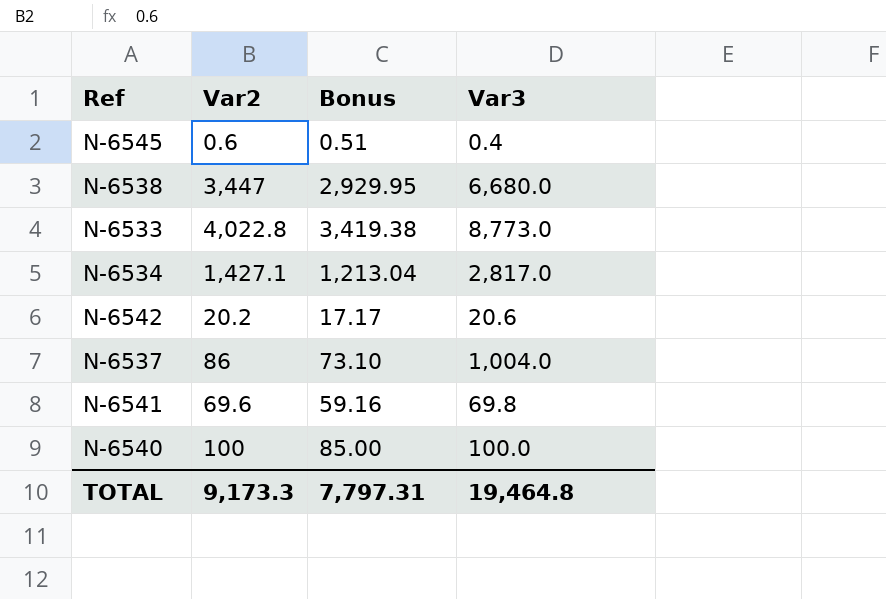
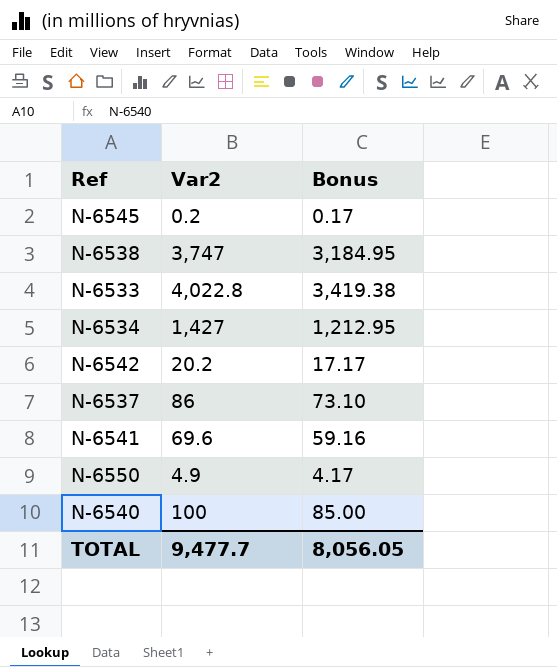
column Var3 | position: 4 -> none
N-6545 | Var2: 0.6 -> 0.2
N-6545 | Bonus: 0.51 -> 0.17
N-6538 | Var2: 3,447 -> 3,747
N-6538 | Bonus: 2,929.95 -> 3,184.95
N-6534 | Var2: 1,427.1 -> 1,427
N-6534 | Bonus: 1,213.04 -> 1,212.95
row N-6550: none -> 4.9 | 4.17
TOTAL | Var2: 9,173.3 -> 9,477.7
TOTAL | Bonus: 7,797.31 -> 8,056.05

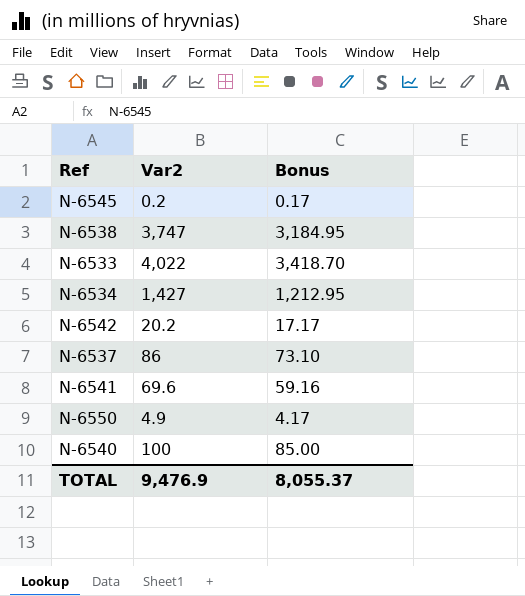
N-6533 | Var2: 4,022.8 -> 4,022
N-6533 | Bonus: 3,419.38 -> 3,418.70
TOTAL | Var2: 9,477.7 -> 9,476.9
TOTAL | Bonus: 8,056.05 -> 8,055.37

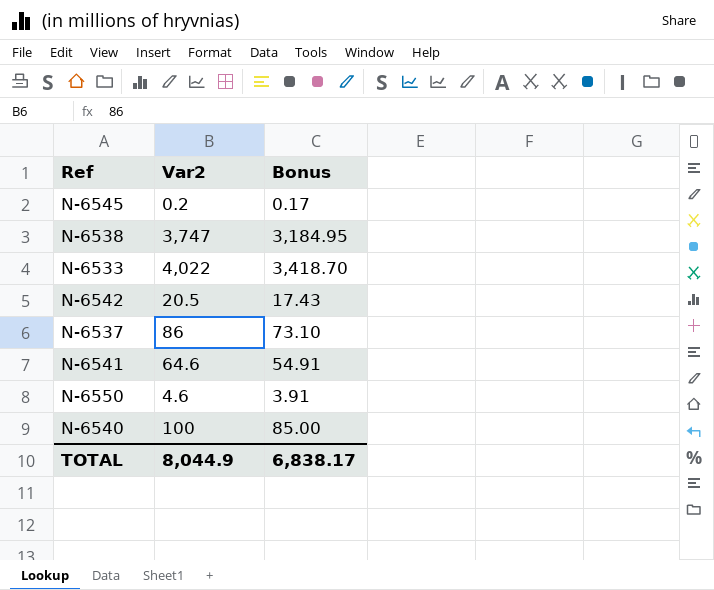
row N-6534: 1,427 | 1,212.95 -> none
N-6542 | Var2: 20.2 -> 20.5
N-6542 | Bonus: 17.17 -> 17.43
N-6541 | Var2: 69.6 -> 64.6
N-6541 | Bonus: 59.16 -> 54.91
N-6550 | Var2: 4.9 -> 4.6
N-6550 | Bonus: 4.17 -> 3.91
TOTAL | Var2: 9,476.9 -> 8,044.9
TOTAL | Bonus: 8,055.37 -> 6,838.17

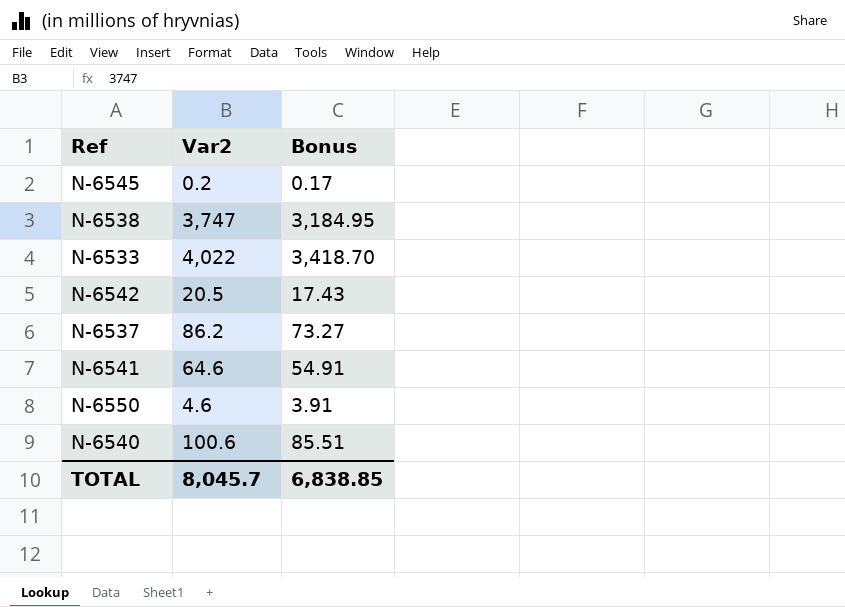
N-6537 | Var2: 86 -> 86.2
N-6537 | Bonus: 73.10 -> 73.27
N-6540 | Var2: 100 -> 100.6
N-6540 | Bonus: 85.00 -> 85.51
TOTAL | Var2: 8,044.9 -> 8,045.7
TOTAL | Bonus: 6,838.17 -> 6,838.85

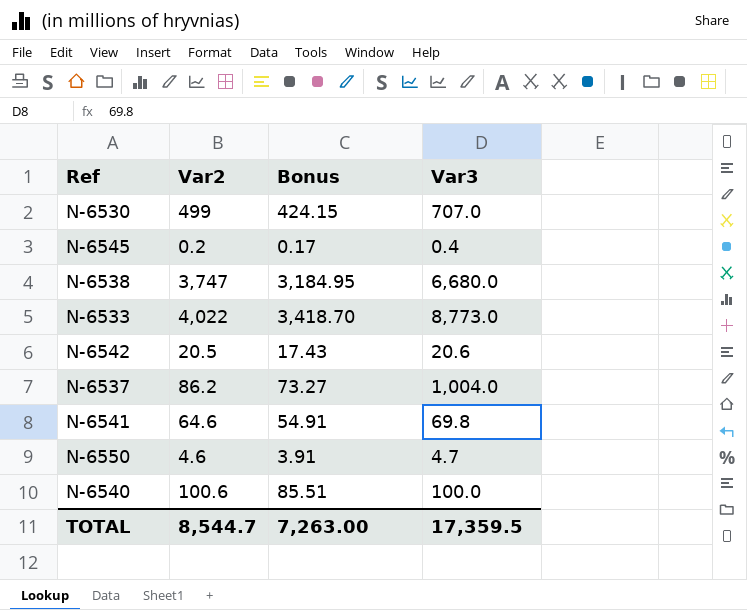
column Var3 | position: none -> 4
row N-6530: none -> 499 | 424.15 | 707.0
TOTAL | Var2: 8,045.7 -> 8,544.7
TOTAL | Bonus: 6,838.85 -> 7,263.00

